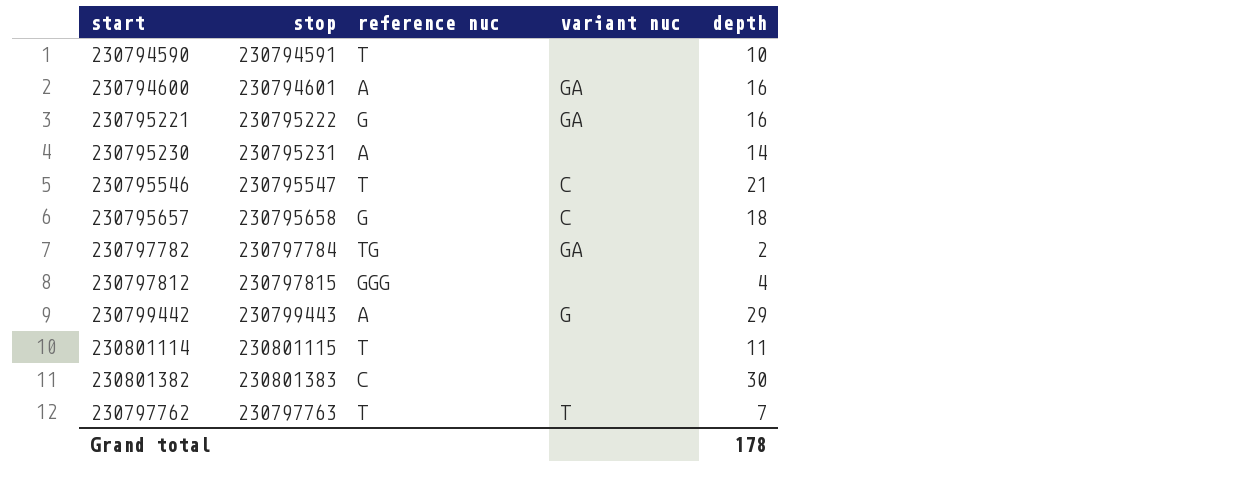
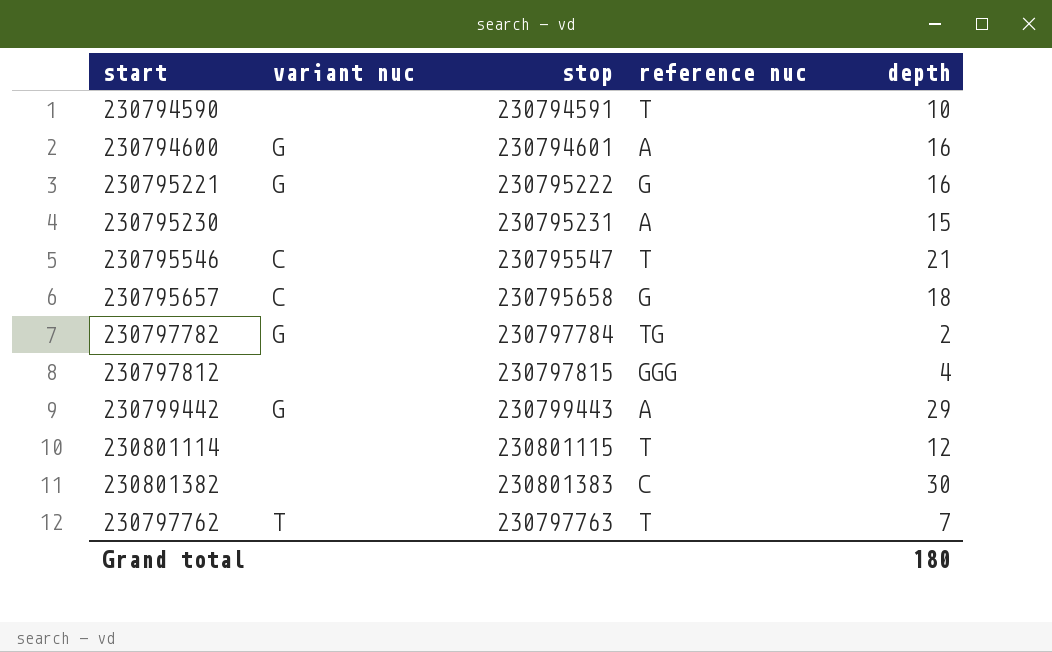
column variant nuc | position: 4 -> 2
230794600 | variant nuc: GA -> G
230795221 | variant nuc: GA -> G
230795230 | depth: 14 -> 15
230797782 | variant nuc: GA -> G
230801114 | depth: 11 -> 12
Grand total | depth: 178 -> 180

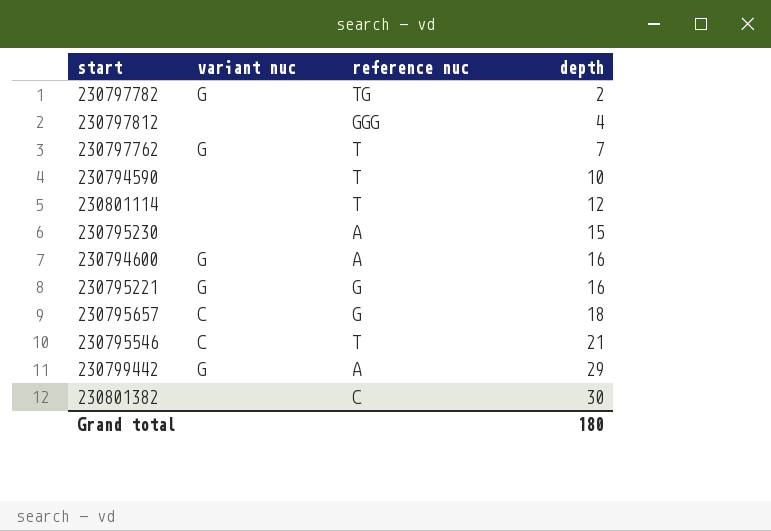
row order: none -> depth ascending
column stop | position: 3 -> none
230797762 | variant nuc: T -> G

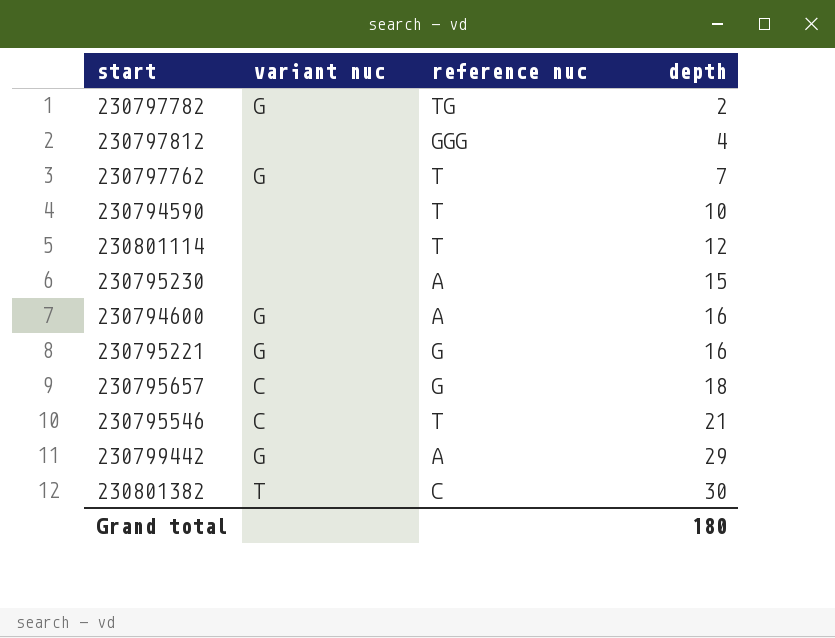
230801382 | variant nuc: none -> T

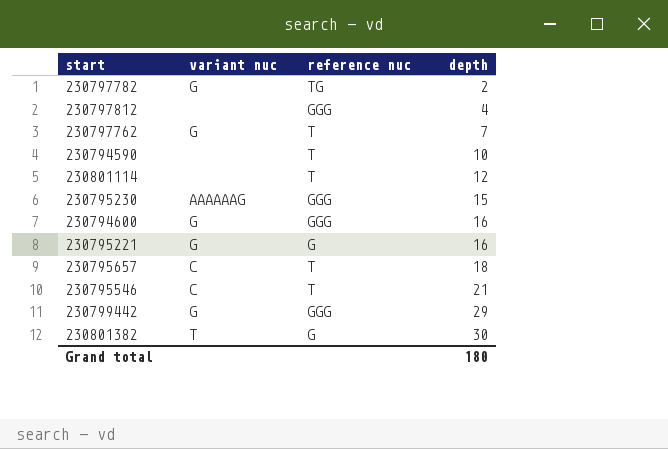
230795230 | variant nuc: none -> AAAAAAG
230795230 | reference nuc: A -> GGG
230794600 | reference nuc: A -> GGG
230795657 | reference nuc: G -> T
230799442 | reference nuc: A -> GGG
230801382 | reference nuc: C -> G

